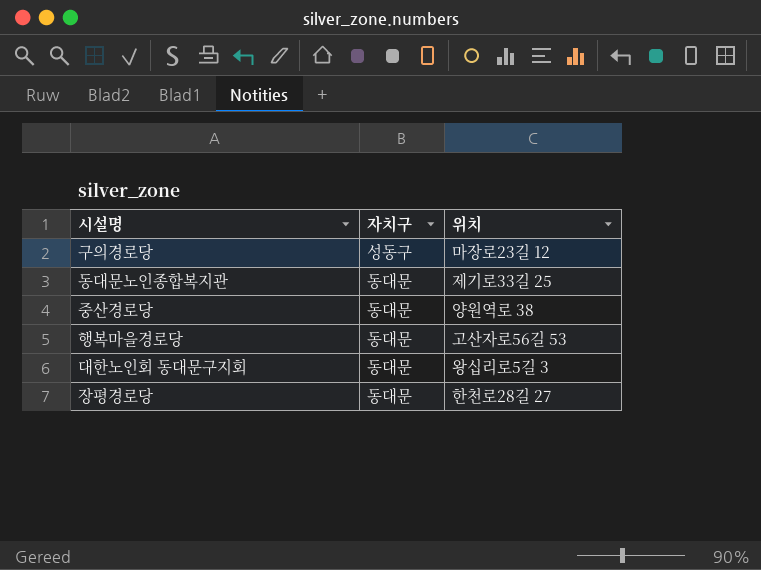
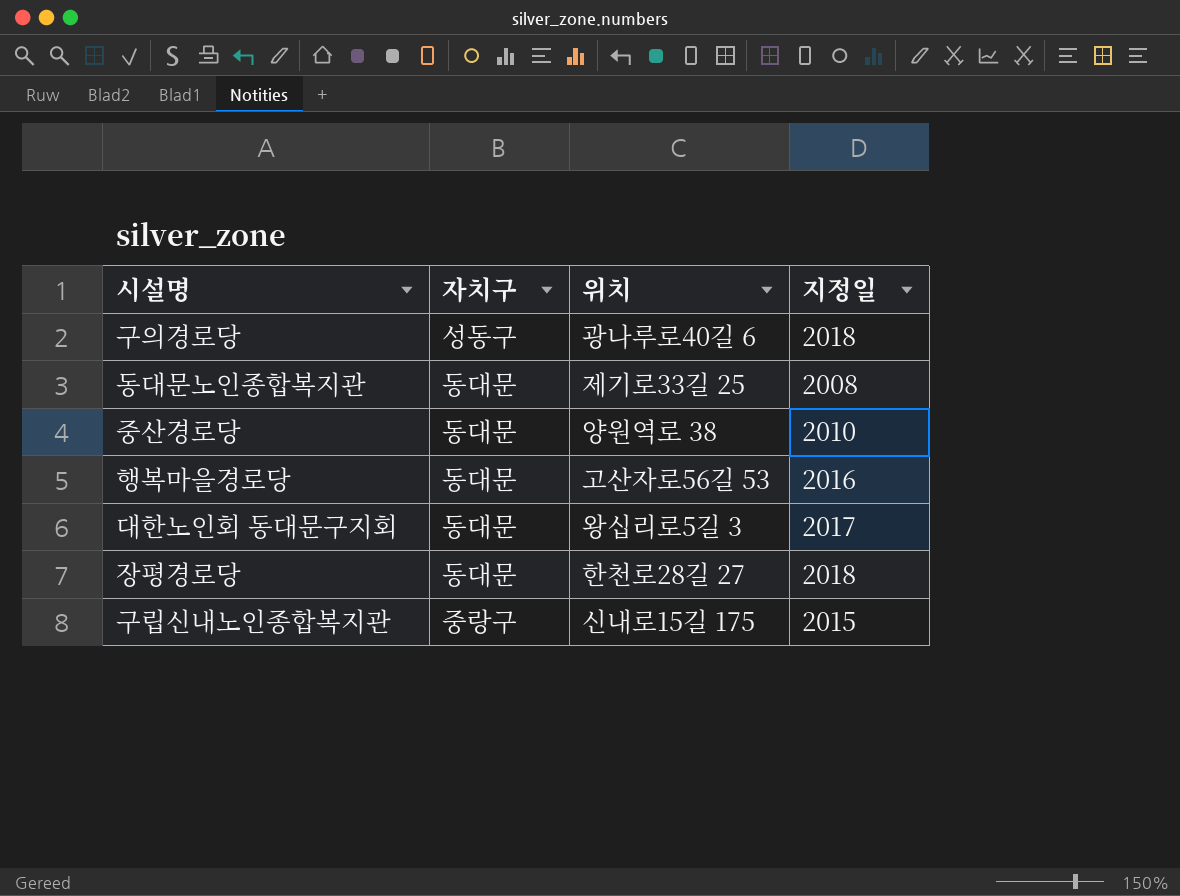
column 지정일 | position: none -> 4
구의경로당 | 위치: 마장로23길 12 -> 광나루로40길 6
row 구립신내노인종합복지관: none -> 중랑구 | 신내로15길 175 | 2015

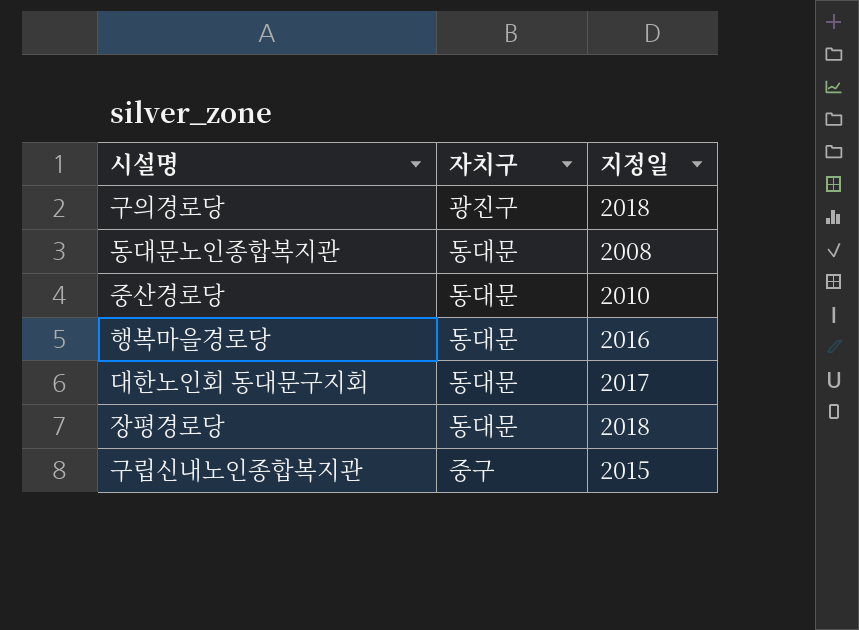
column 위치 | position: 3 -> none
구의경로당 | 자치구: 성동구 -> 광진구
구립신내노인종합복지관 | 자치구: 중랑구 -> 중구

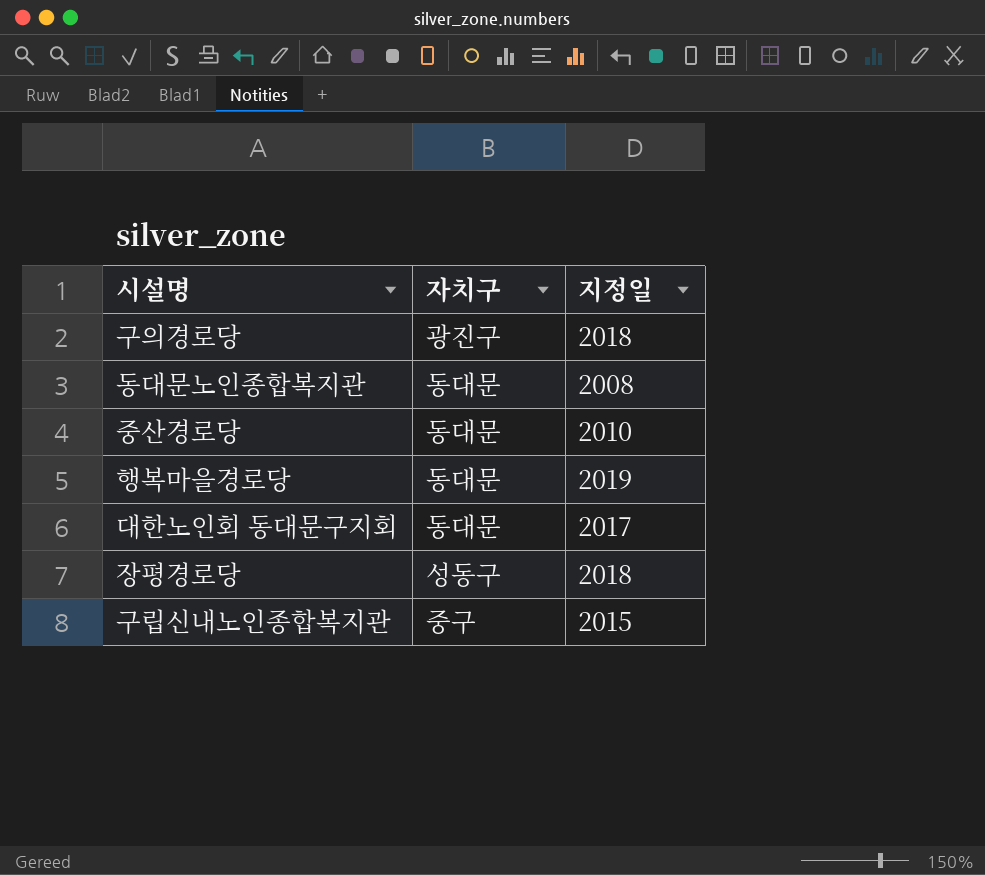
행복마을경로당 | 지정일: 2016 -> 2019
장평경로당 | 자치구: 동대문 -> 성동구

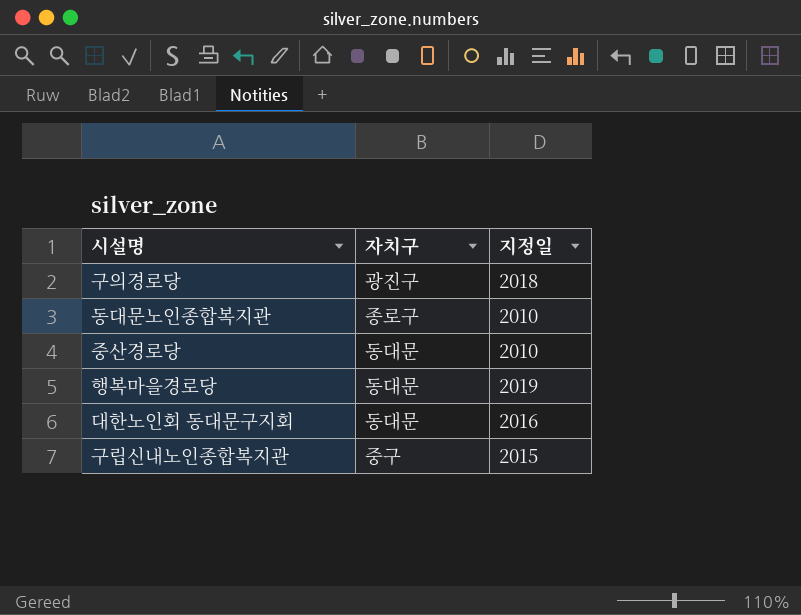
row 장평경로당: 성동구 | 2018 -> none
동대문노인종합복지관 | 자치구: 동대문 -> 종로구
동대문노인종합복지관 | 지정일: 2008 -> 2010
대한노인회 동대문구지회 | 지정일: 2017 -> 2016

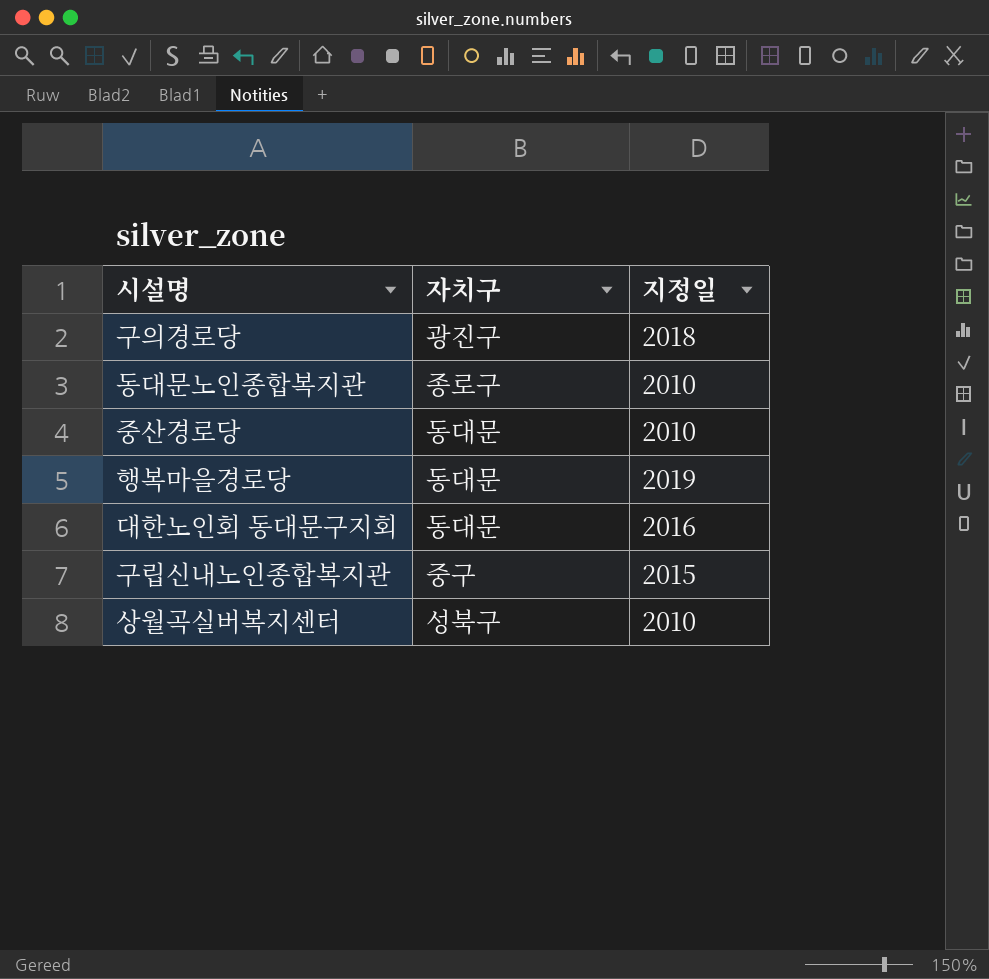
row 상월곡실버복지센터: none -> 성북구 | 2010

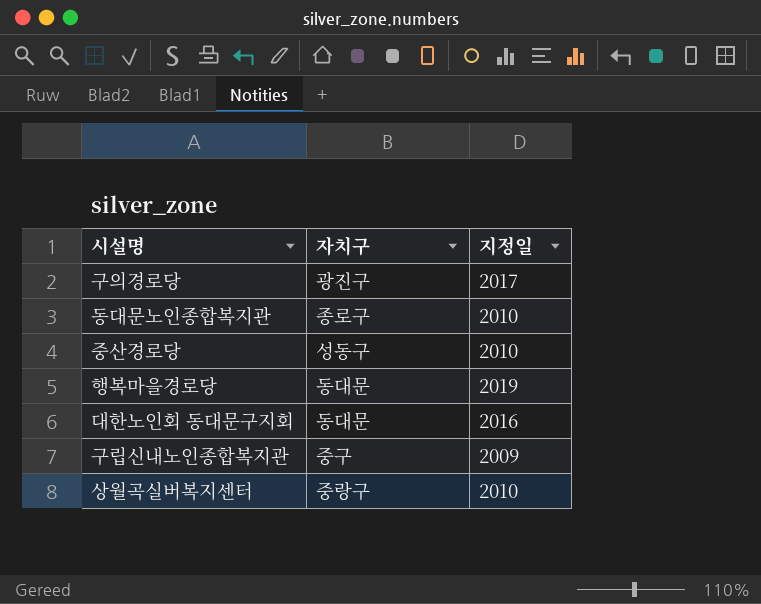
구의경로당 | 지정일: 2018 -> 2017
중산경로당 | 자치구: 동대문 -> 성동구
구립신내노인종합복지관 | 지정일: 2015 -> 2009
상월곡실버복지센터 | 자치구: 성북구 -> 중랑구

